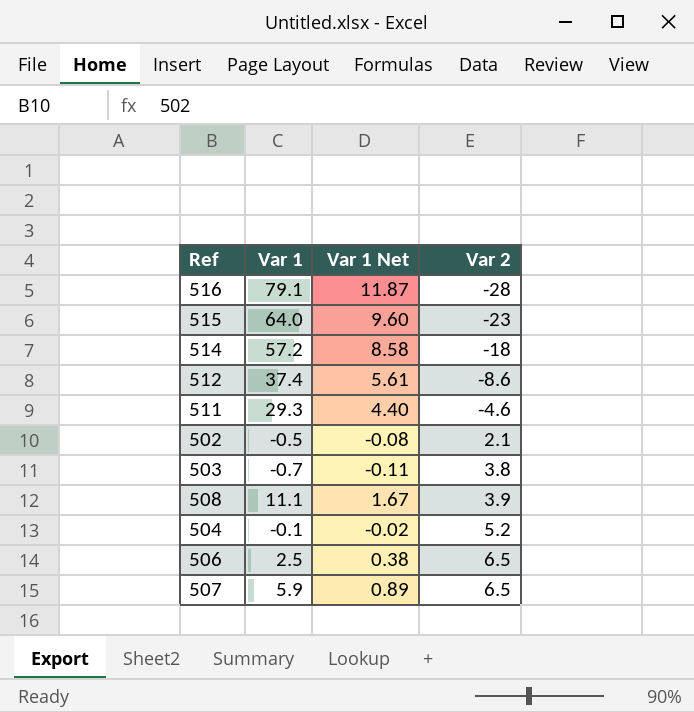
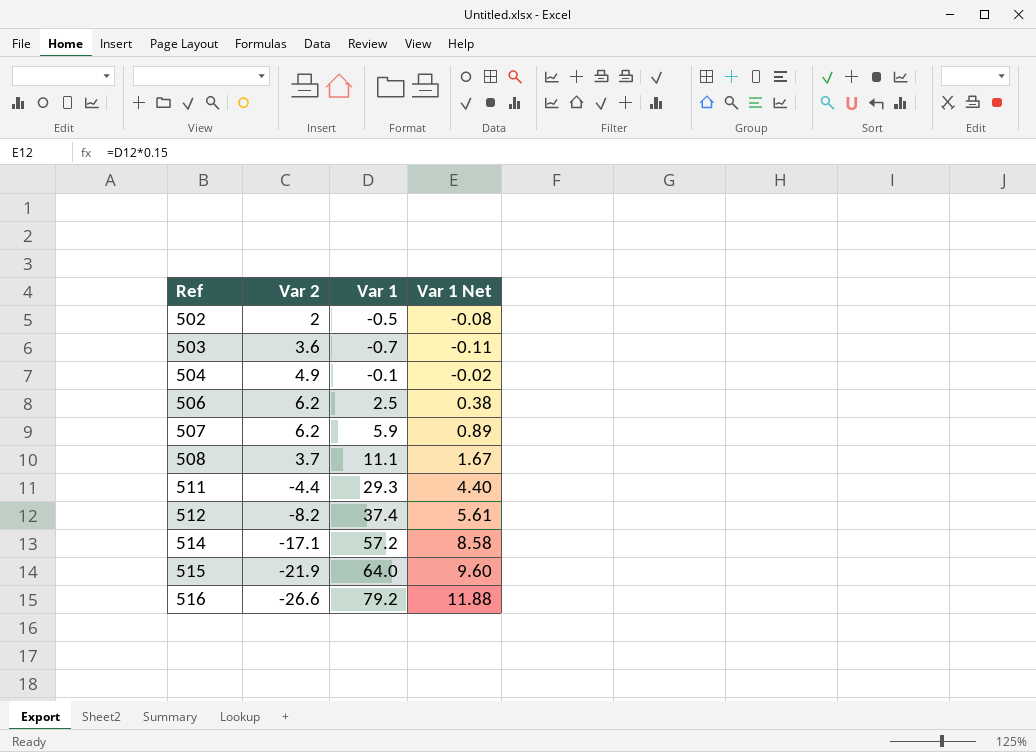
row order: Var 2 ascending -> Ref ascending
column Var 2 | position: 4 -> 2
502 | Var 2: 2.1 -> 2
503 | Var 2: 3.8 -> 3.6
504 | Var 2: 5.2 -> 4.9
506 | Var 2: 6.5 -> 6.2
507 | Var 2: 6.5 -> 6.2
508 | Var 2: 3.9 -> 3.7
511 | Var 2: -4.6 -> -4.4
512 | Var 2: -8.6 -> -8.2
514 | Var 2: -18 -> -17.1
515 | Var 2: -23 -> -21.9
516 | Var 2: -28 -> -26.6
516 | Var 1: 79.1 -> 79.2
516 | Var 1 Net: 11.87 -> 11.88

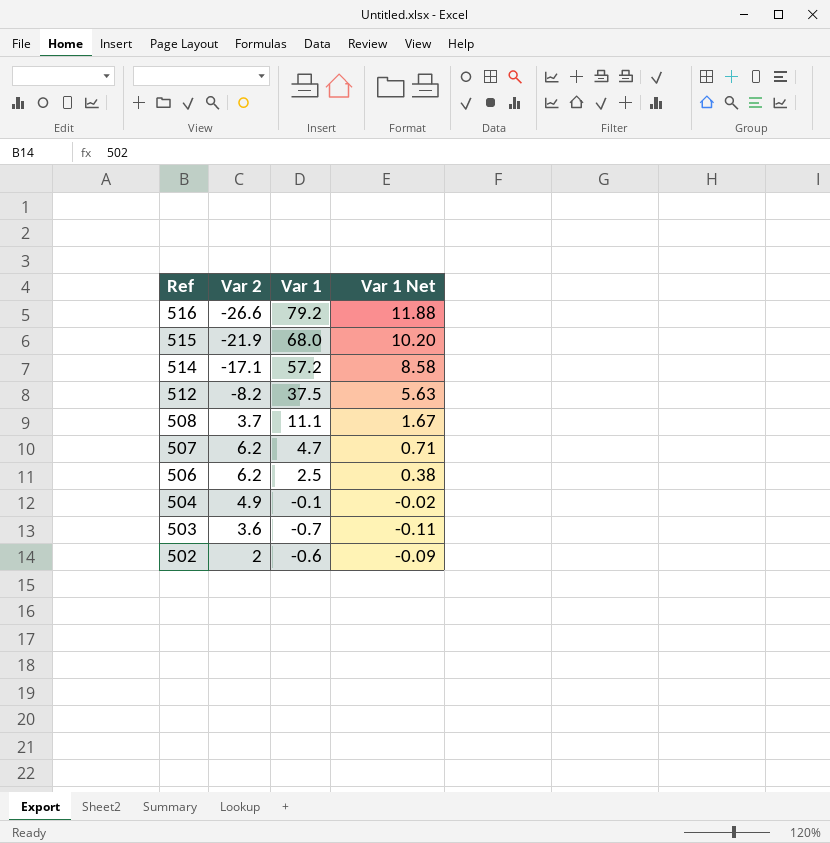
row order: Ref ascending -> Ref descending
row 511: -4.4 | 29.3 | 4.40 -> none
515 | Var 1: 64.0 -> 68.0
515 | Var 1 Net: 9.60 -> 10.20
512 | Var 1: 37.4 -> 37.5
512 | Var 1 Net: 5.61 -> 5.63
507 | Var 1: 5.9 -> 4.7
507 | Var 1 Net: 0.89 -> 0.71
502 | Var 1: -0.5 -> -0.6
502 | Var 1 Net: -0.08 -> -0.09

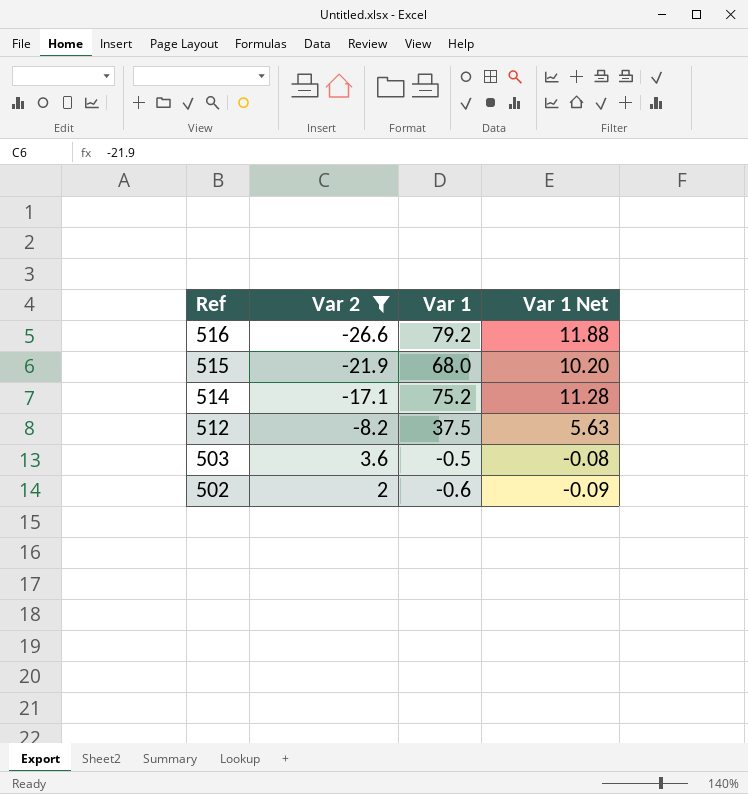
filter: none -> Var 2 <= 3.6
514 | Var 1: 57.2 -> 75.2
514 | Var 1 Net: 8.58 -> 11.28
503 | Var 1: -0.7 -> -0.5
503 | Var 1 Net: -0.11 -> -0.08

